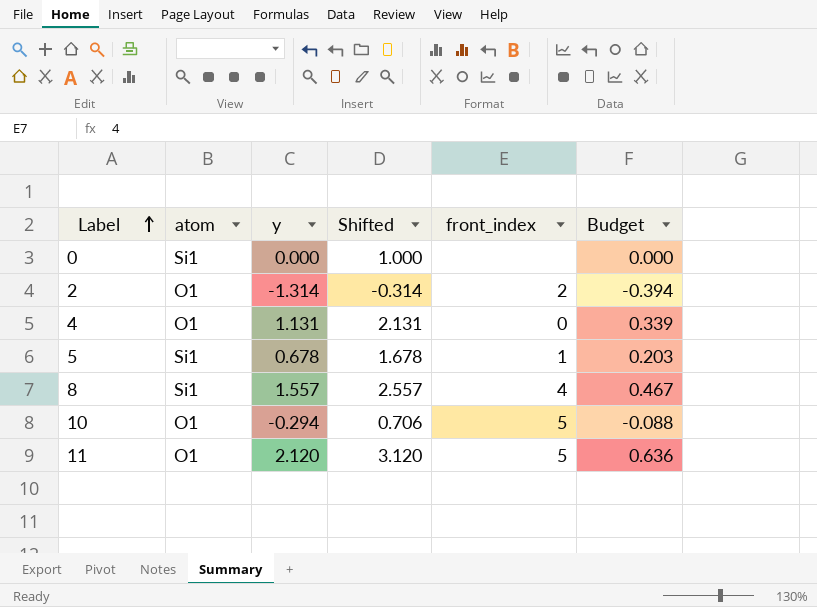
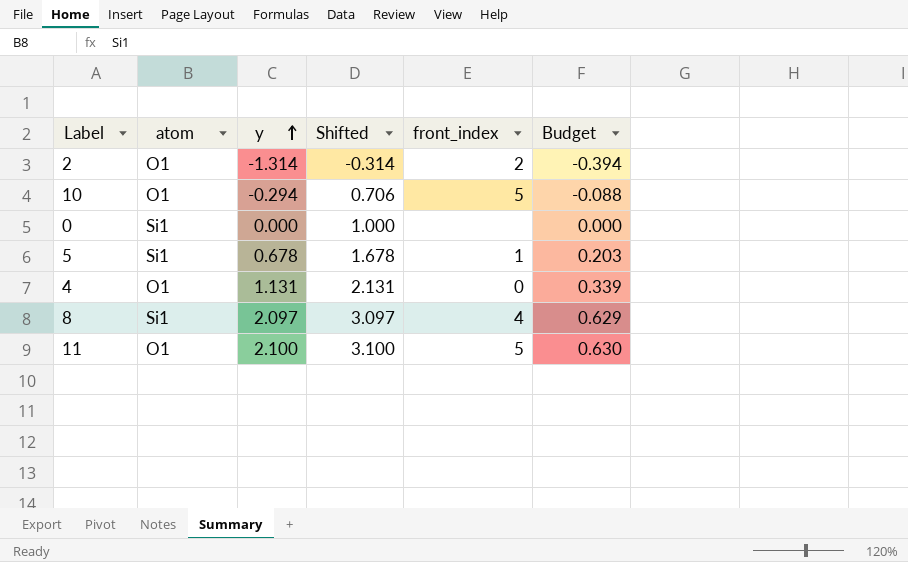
row order: Label ascending -> y ascending
8 | y: 1.557 -> 2.097
8 | Shifted: 2.557 -> 3.097
8 | Budget: 0.467 -> 0.629
11 | y: 2.120 -> 2.100
11 | Shifted: 3.120 -> 3.100
11 | Budget: 0.636 -> 0.630

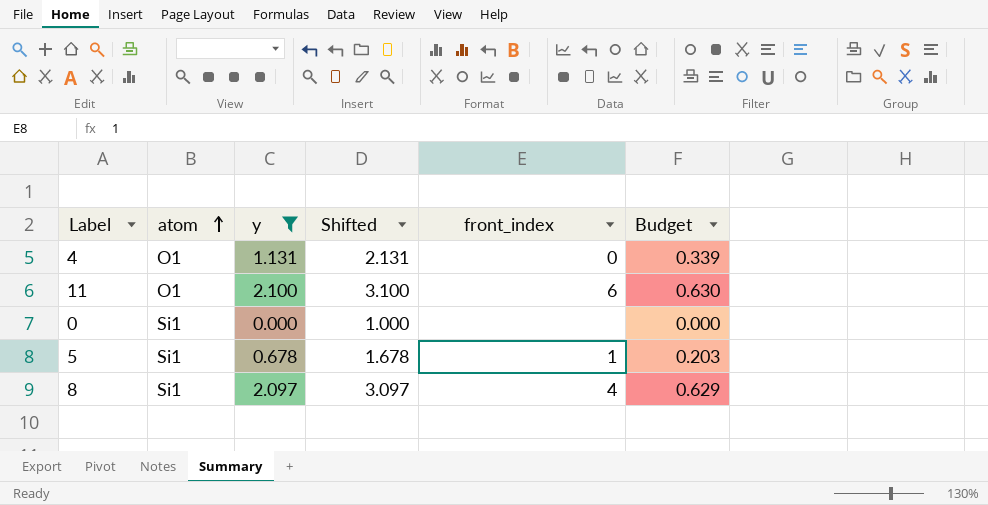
filter: none -> y >= 0.000
row order: y ascending -> atom ascending
11 | front_index: 5 -> 6

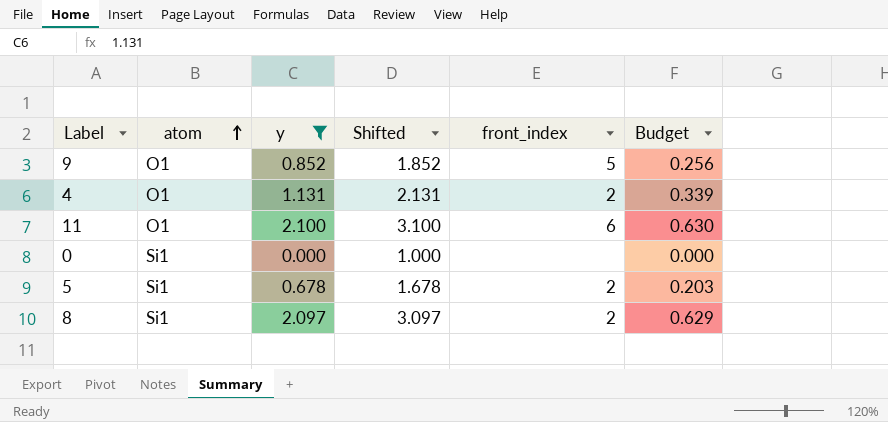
row 9: none -> O1 | 0.852 | 1.852 | 5 | 0.256
4 | front_index: 0 -> 2
5 | front_index: 1 -> 2
8 | front_index: 4 -> 2

